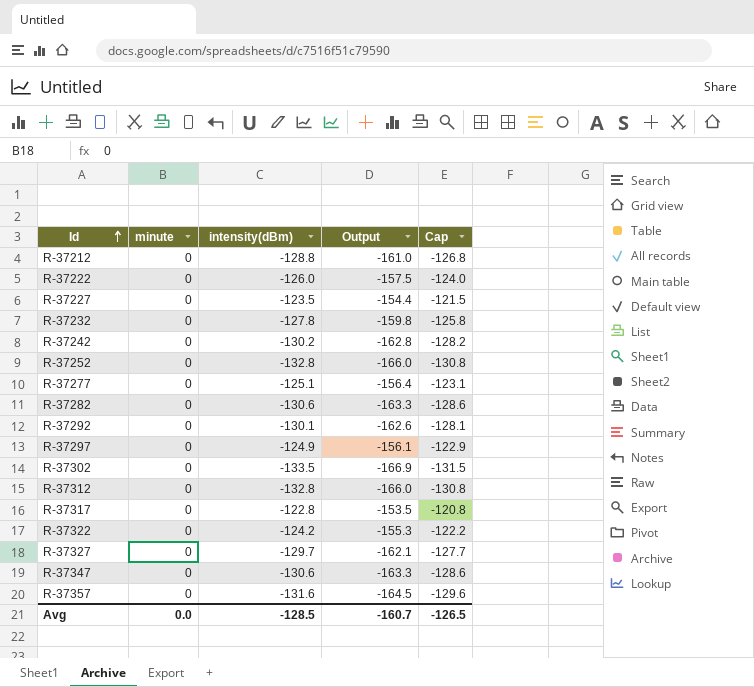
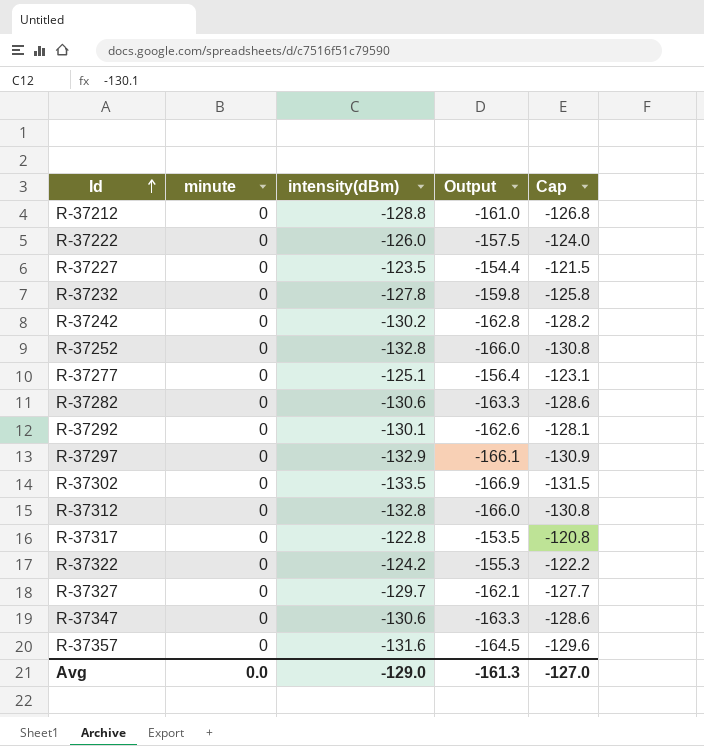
R-37297 | intensity(dBm): -124.9 -> -132.9
R-37297 | Output: -156.1 -> -166.1
R-37297 | Cap: -122.9 -> -130.9
Avg | intensity(dBm): -128.5 -> -129.0
Avg | Output: -160.7 -> -161.3
Avg | Cap: -126.5 -> -127.0

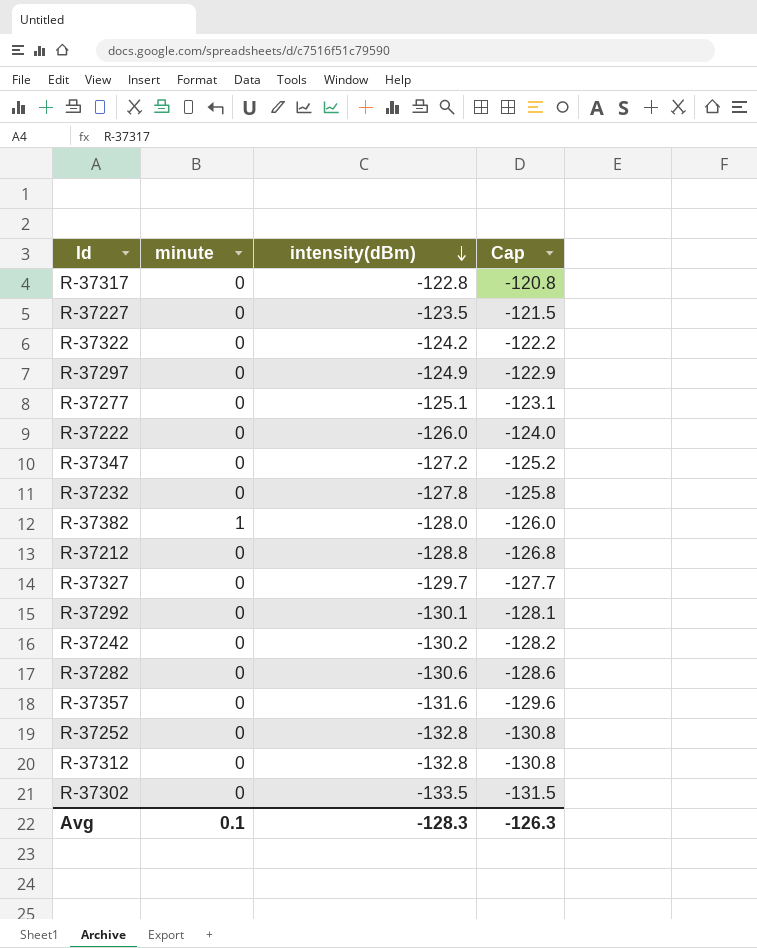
row order: Id ascending -> intensity(dBm) descending
column Output | formula: [intensity(dBm)] * 1.25 -> none
R-37297 | intensity(dBm): -132.9 -> -124.9
R-37297 | Cap: -130.9 -> -122.9
R-37347 | intensity(dBm): -130.6 -> -127.2
R-37347 | Cap: -128.6 -> -125.2
row R-37382: none -> 1 | -128.0 | -126.0
Avg | minute: 0.0 -> 0.1
Avg | intensity(dBm): -129.0 -> -128.3
Avg | Cap: -127.0 -> -126.3

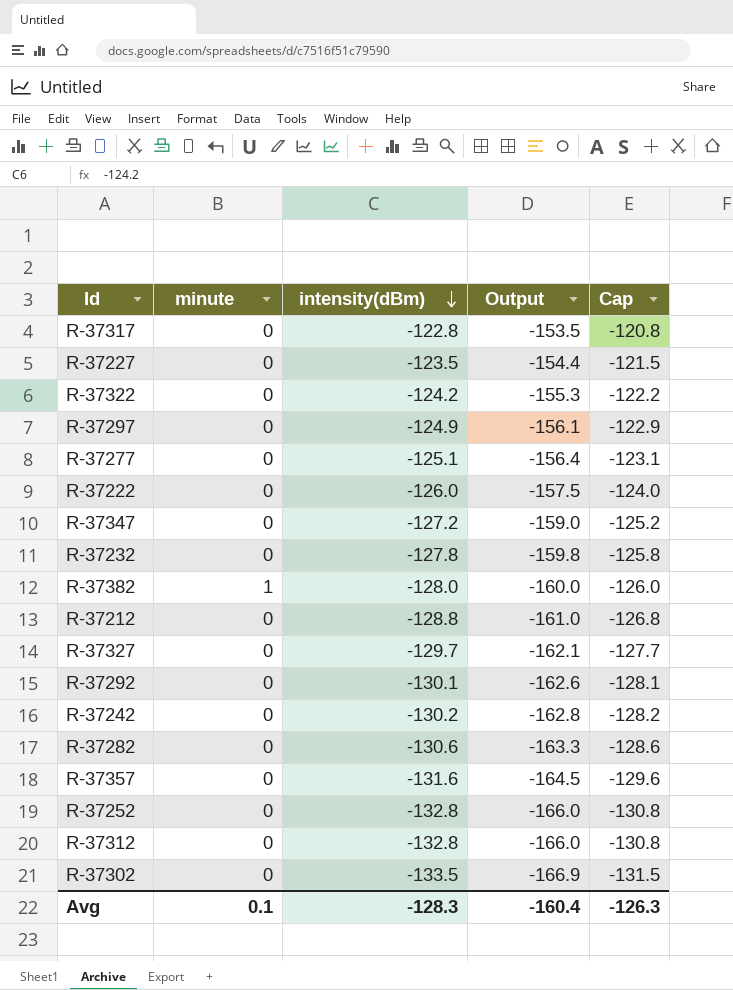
column Output | formula: none -> [intensity(dBm)] * 1.25

